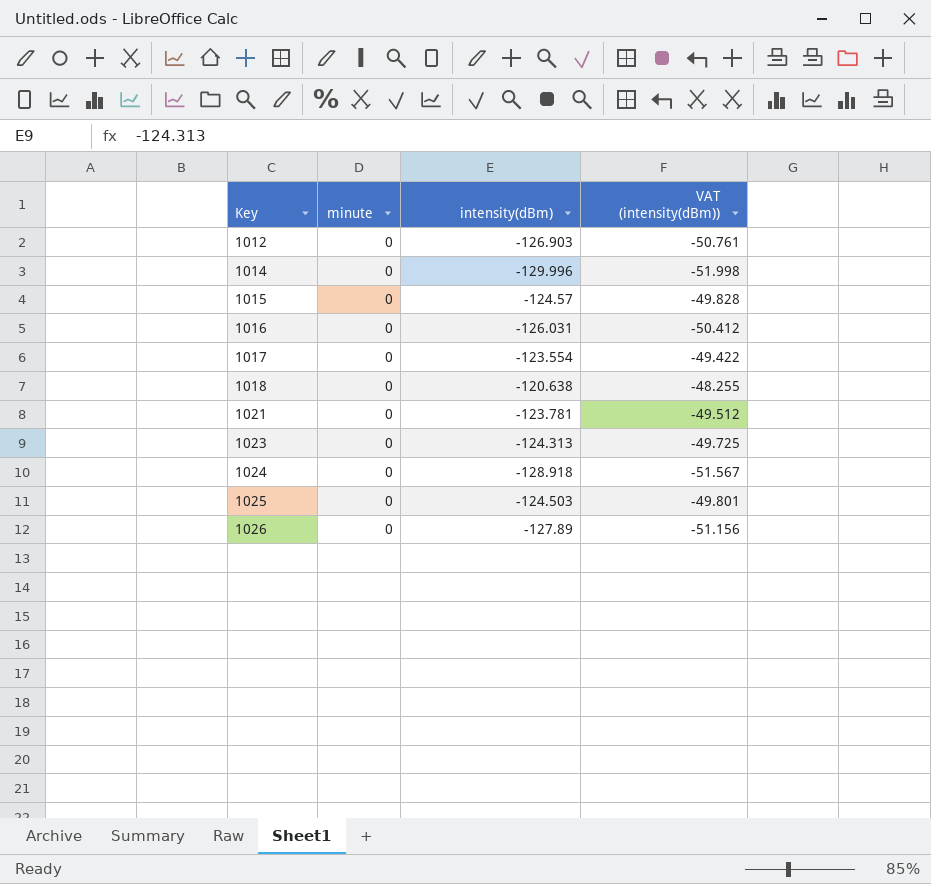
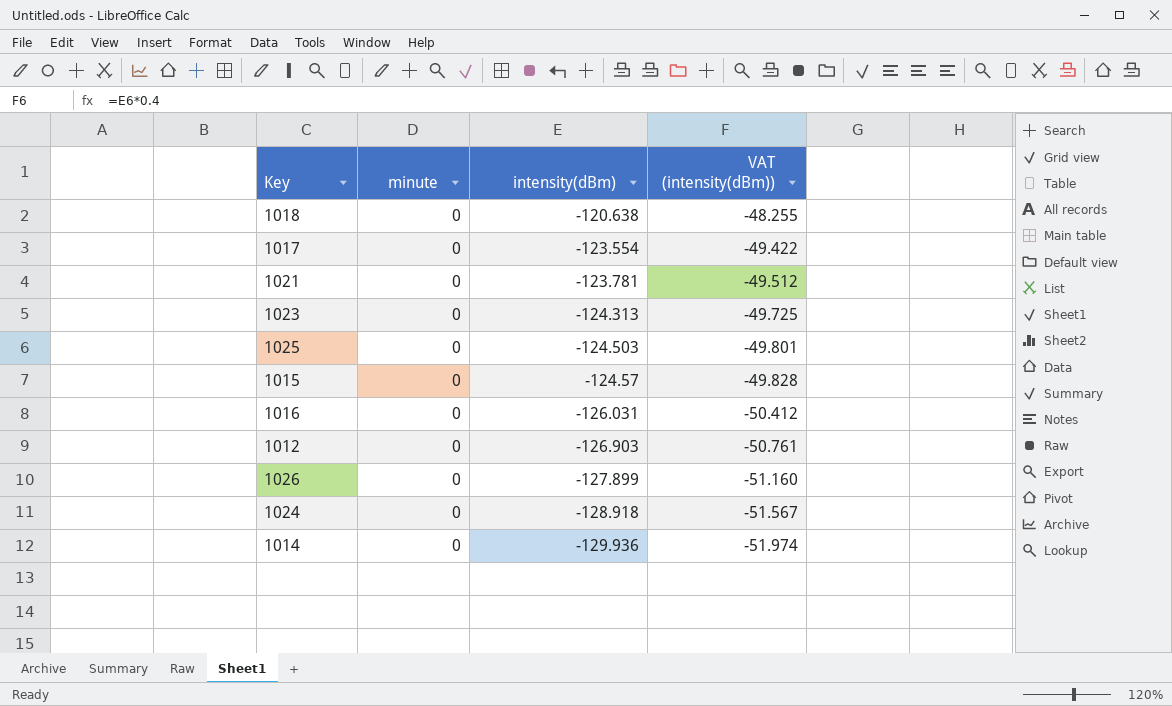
row order: Key ascending -> intensity(dBm) descending
1026 | intensity(dBm): -127.89 -> -127.899
1026 | VAT (intensity(dBm)): -51.156 -> -51.160
1014 | intensity(dBm): -129.996 -> -129.936
1014 | VAT (intensity(dBm)): -51.998 -> -51.974

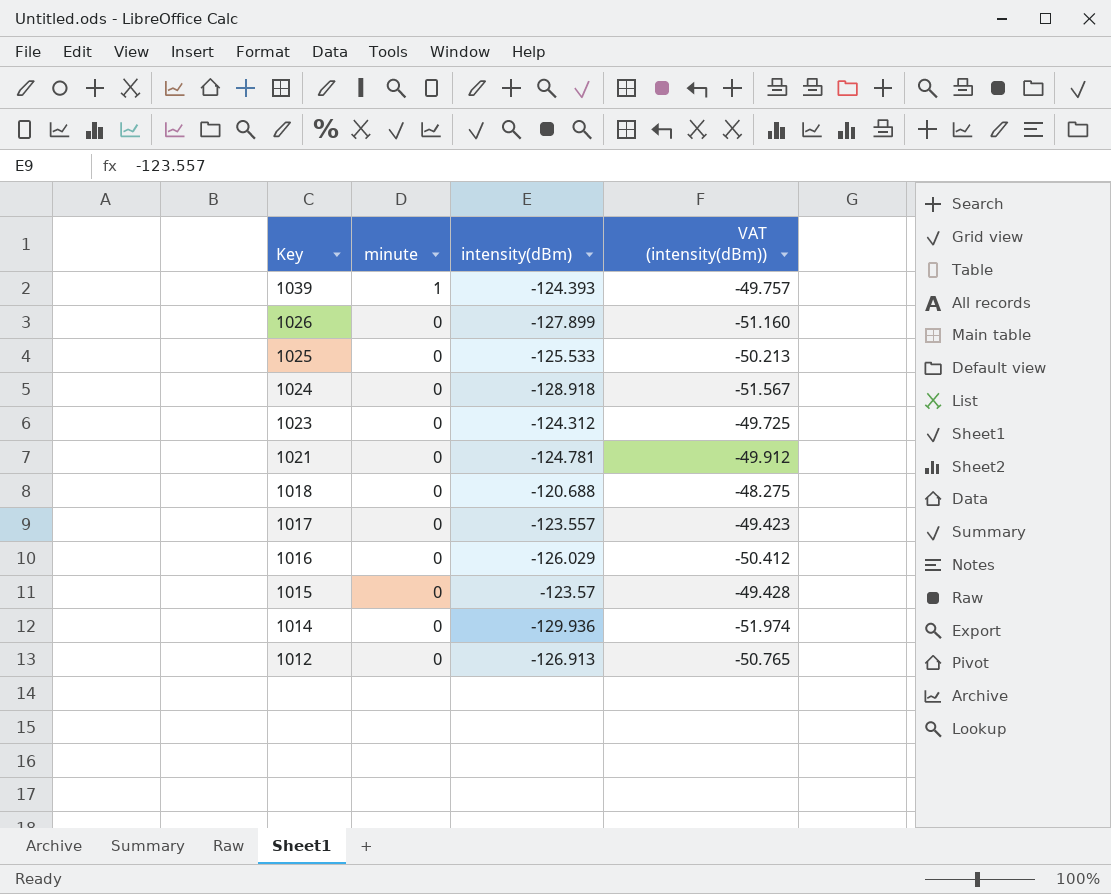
row order: intensity(dBm) descending -> Key descending
row 1039: none -> 1 | -124.393 | -49.757
1025 | intensity(dBm): -124.503 -> -125.533
1025 | VAT (intensity(dBm)): -49.801 -> -50.213
1023 | intensity(dBm): -124.313 -> -124.312
1021 | intensity(dBm): -123.781 -> -124.781
1021 | VAT (intensity(dBm)): -49.512 -> -49.912
1018 | intensity(dBm): -120.638 -> -120.688
1018 | VAT (intensity(dBm)): -48.255 -> -48.275
1017 | intensity(dBm): -123.554 -> -123.557
1017 | VAT (intensity(dBm)): -49.422 -> -49.423
1016 | intensity(dBm): -126.031 -> -126.029
1015 | intensity(dBm): -124.57 -> -123.57
1015 | VAT (intensity(dBm)): -49.828 -> -49.428
1012 | intensity(dBm): -126.903 -> -126.913
1012 | VAT (intensity(dBm)): -50.761 -> -50.765

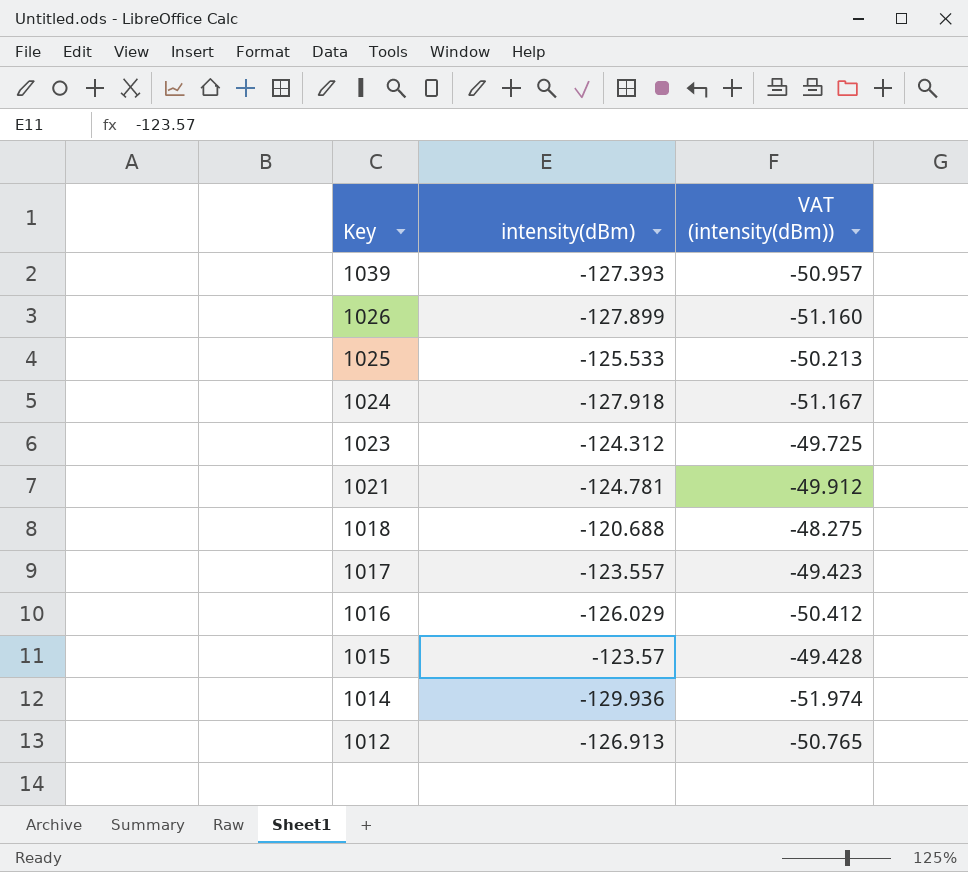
column minute | position: 2 -> none
1039 | intensity(dBm): -124.393 -> -127.393
1039 | VAT (intensity(dBm)): -49.757 -> -50.957
1024 | intensity(dBm): -128.918 -> -127.918
1024 | VAT (intensity(dBm)): -51.567 -> -51.167

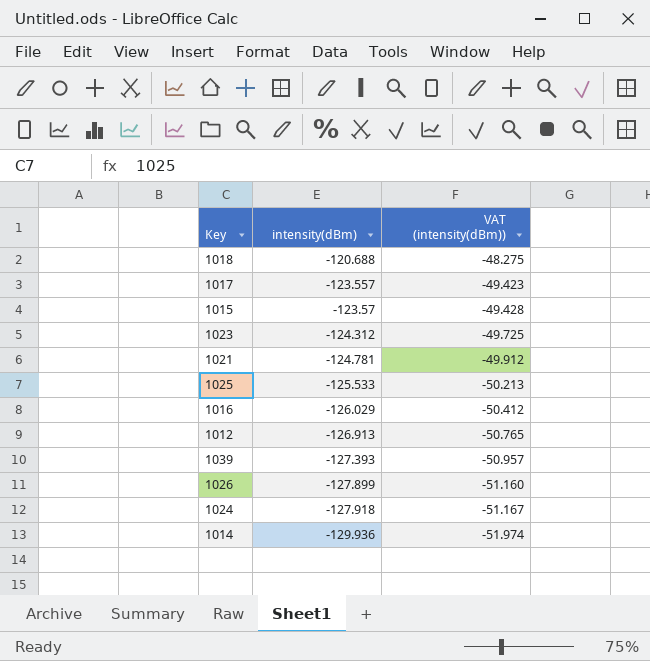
row order: Key descending -> intensity(dBm) descending

